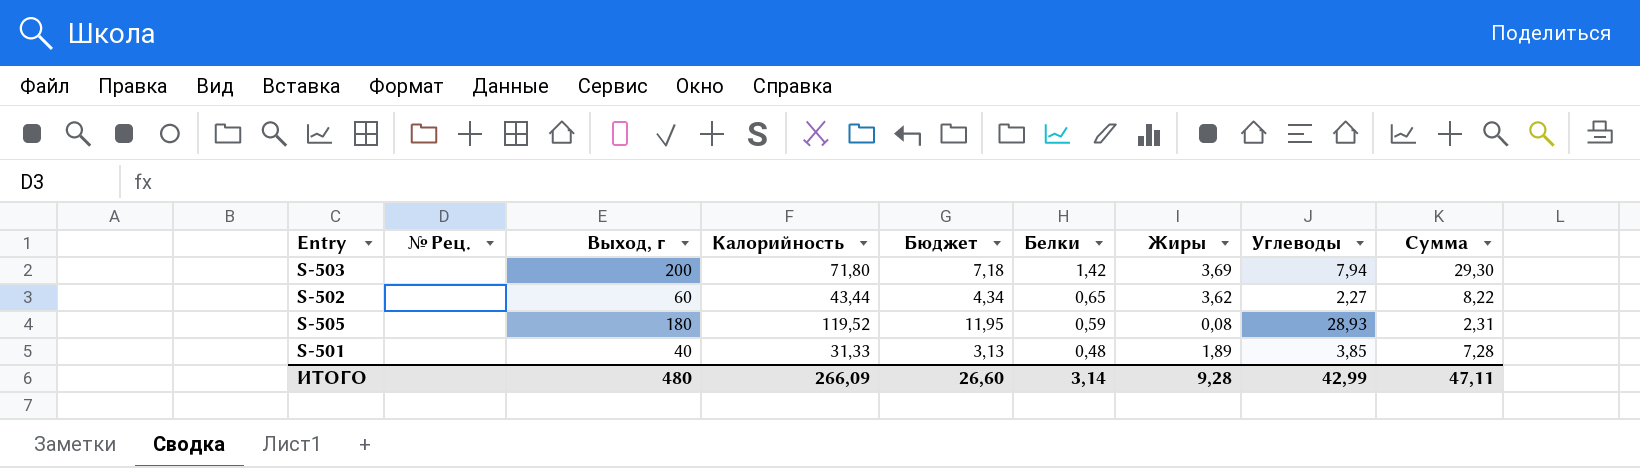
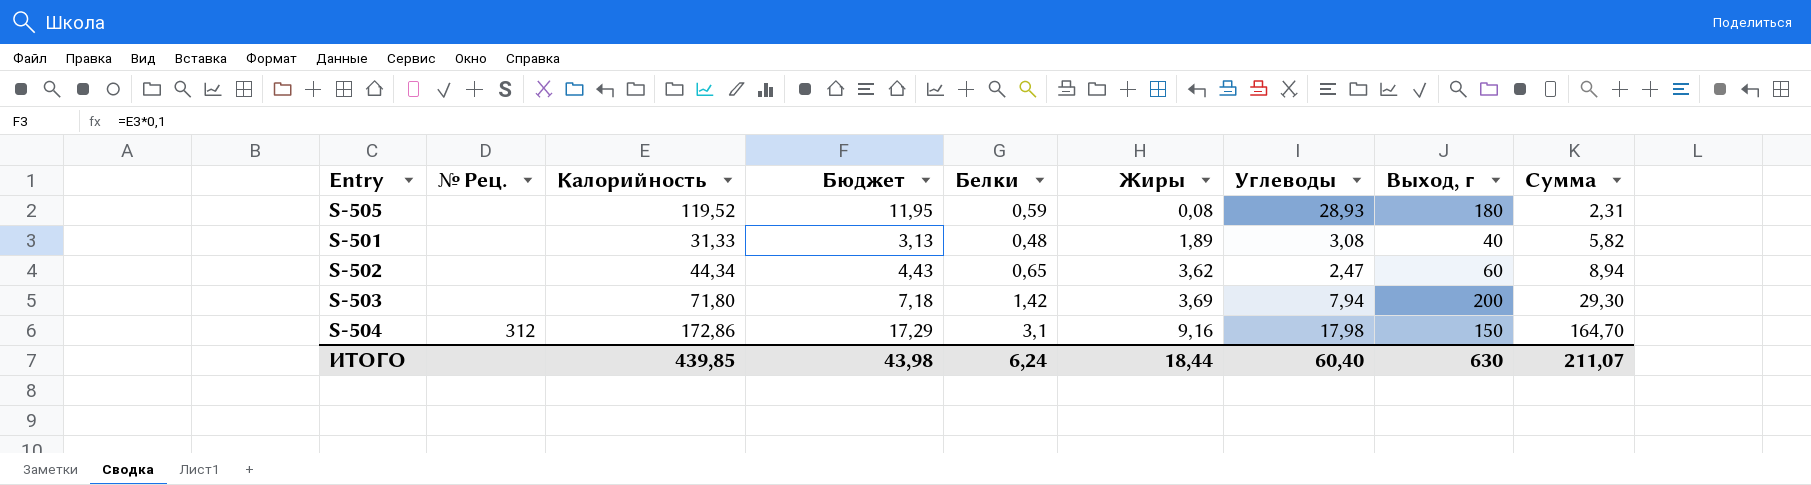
row order: Белки descending -> Жиры ascending
column Выход, г | position: 3 -> 8
S-501 | Углеводы: 3,85 -> 3,08
S-501 | Сумма: 7,28 -> 5,82
S-502 | Калорийность: 43,44 -> 44,34
S-502 | Бюджет: 4,34 -> 4,43
S-502 | Углеводы: 2,27 -> 2,47
S-502 | Сумма: 8,22 -> 8,94
row S-504: none -> 312 | 172,86 | 17,29 | 3,1 | 9,16 | 17,98 | 150 | 164,70
ИТОГО | Калорийность: 266,09 -> 439,85
ИТОГО | Бюджет: 26,60 -> 43,98
ИТОГО | Белки: 3,14 -> 6,24
ИТОГО | Жиры: 9,28 -> 18,44
ИТОГО | Углеводы: 42,99 -> 60,40
ИТОГО | Выход, г: 480 -> 630
ИТОГО | Сумма: 47,11 -> 211,07

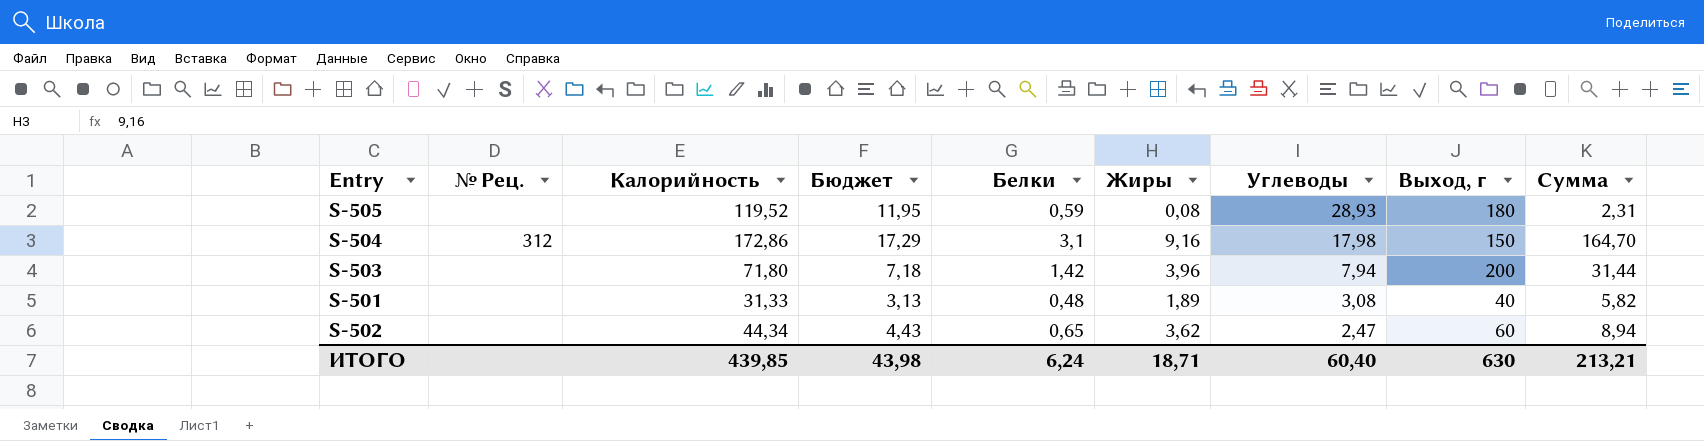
row order: Жиры ascending -> Углеводы descending
S-503 | Жиры: 3,69 -> 3,96
S-503 | Сумма: 29,30 -> 31,44
ИТОГО | Жиры: 18,44 -> 18,71
ИТОГО | Сумма: 211,07 -> 213,21

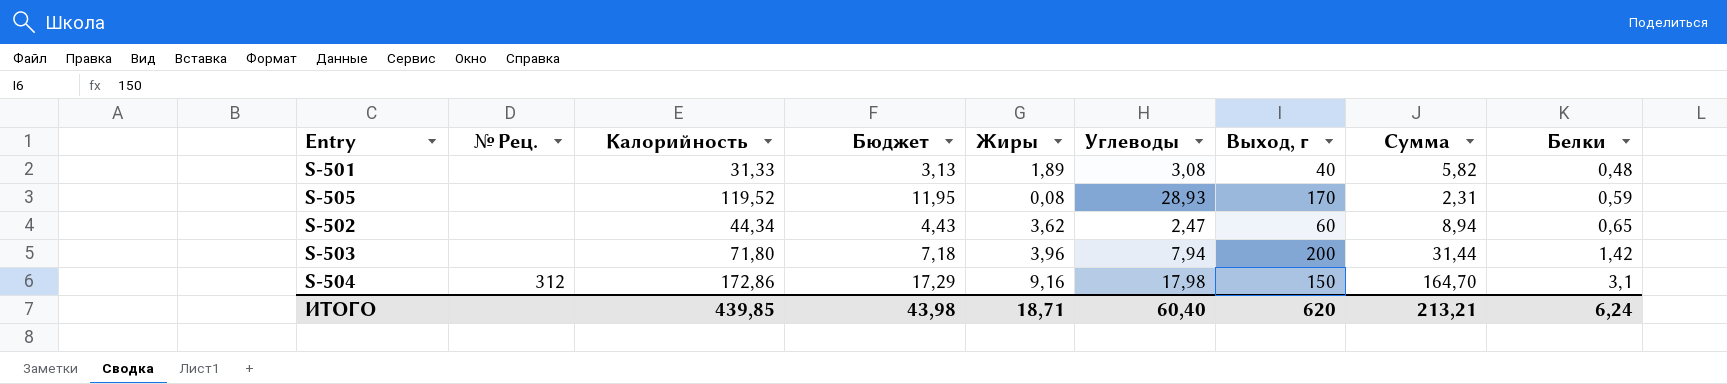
row order: Углеводы descending -> Белки ascending
column Белки | position: 5 -> 9
S-505 | Выход, г: 180 -> 170
ИТОГО | Выход, г: 630 -> 620

